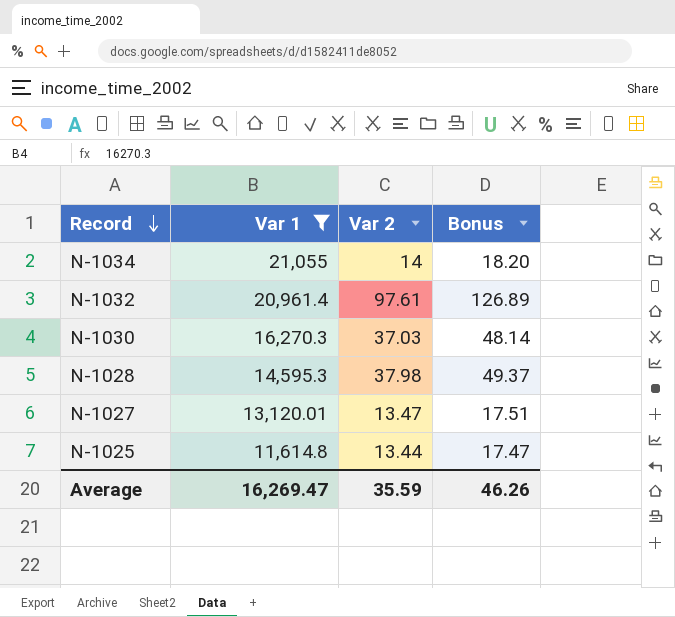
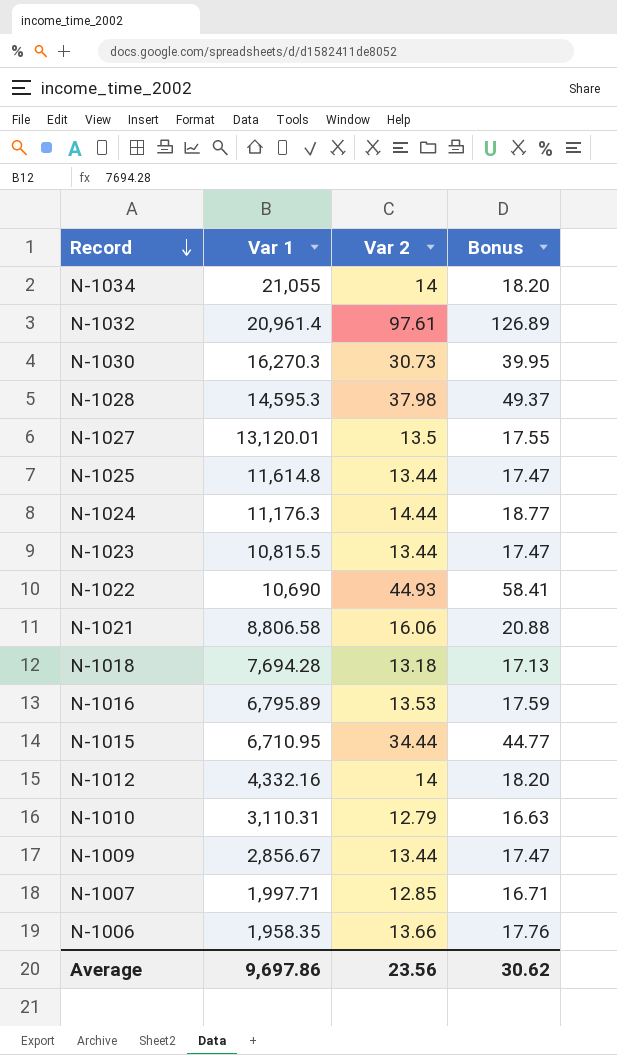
filter: Var 1 >= 11,614.8 -> none
N-1030 | Var 2: 37.03 -> 30.73
N-1030 | Bonus: 48.14 -> 39.95
N-1027 | Var 2: 13.47 -> 13.5
N-1027 | Bonus: 17.51 -> 17.55
Average | Var 1: 16,269.47 -> 9,697.86
Average | Var 2: 35.59 -> 23.56
Average | Bonus: 46.26 -> 30.62

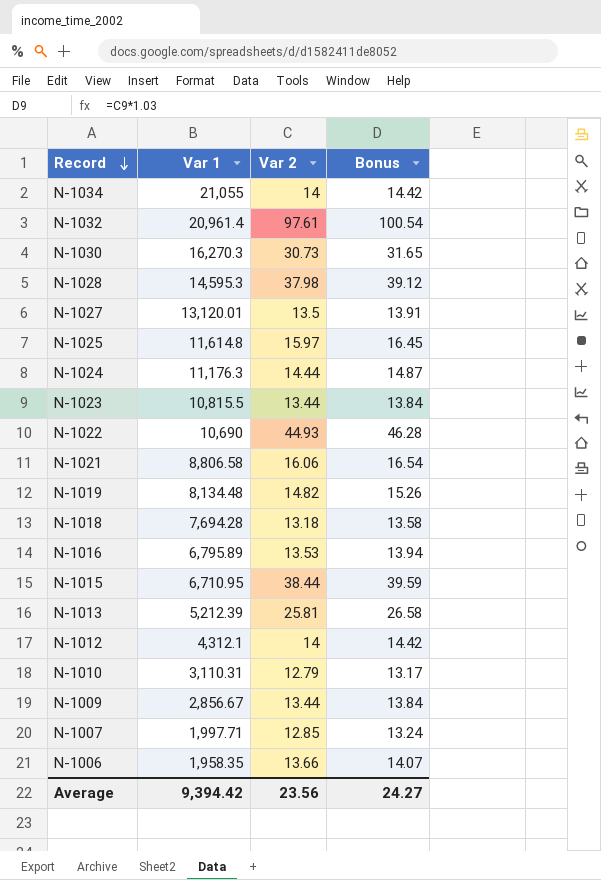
column Bonus | formula: [Var 2] * 1.3 -> [Var 2] * 1.03
N-1025 | Var 2: 13.44 -> 15.97
row N-1019: none -> 8,134.48 | 14.82 | 15.26
N-1015 | Var 2: 34.44 -> 38.44
row N-1013: none -> 5,212.39 | 25.81 | 26.58
N-1012 | Var 1: 4,332.16 -> 4,312.1
Average | Var 1: 9,697.86 -> 9,394.42
Average | Bonus: 30.62 -> 24.27

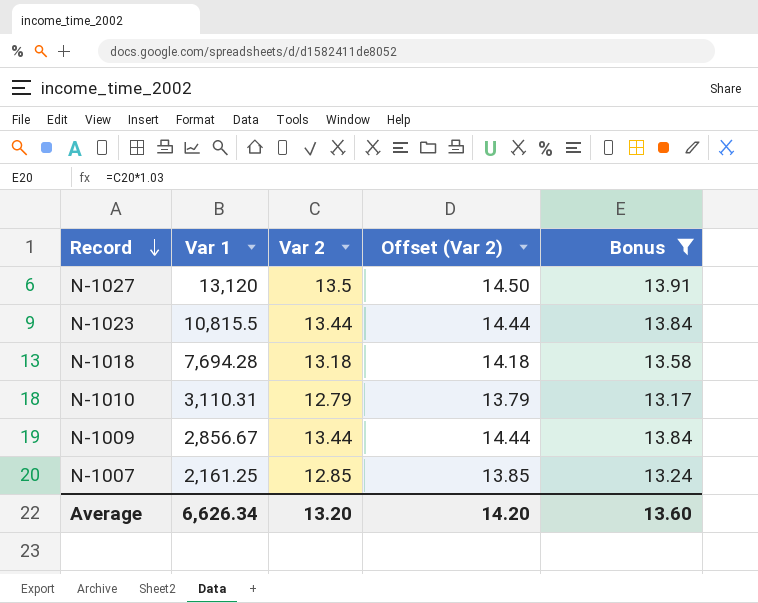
filter: none -> Bonus <= 13.91
column Offset (Var 2) | formula: none -> [Var 2] + 1
N-1027 | Var 1: 13,120.01 -> 13,120
N-1007 | Var 1: 1,997.71 -> 2,161.25
Average | Var 1: 9,394.42 -> 6,626.34
Average | Var 2: 23.56 -> 13.20
Average | Bonus: 24.27 -> 13.60

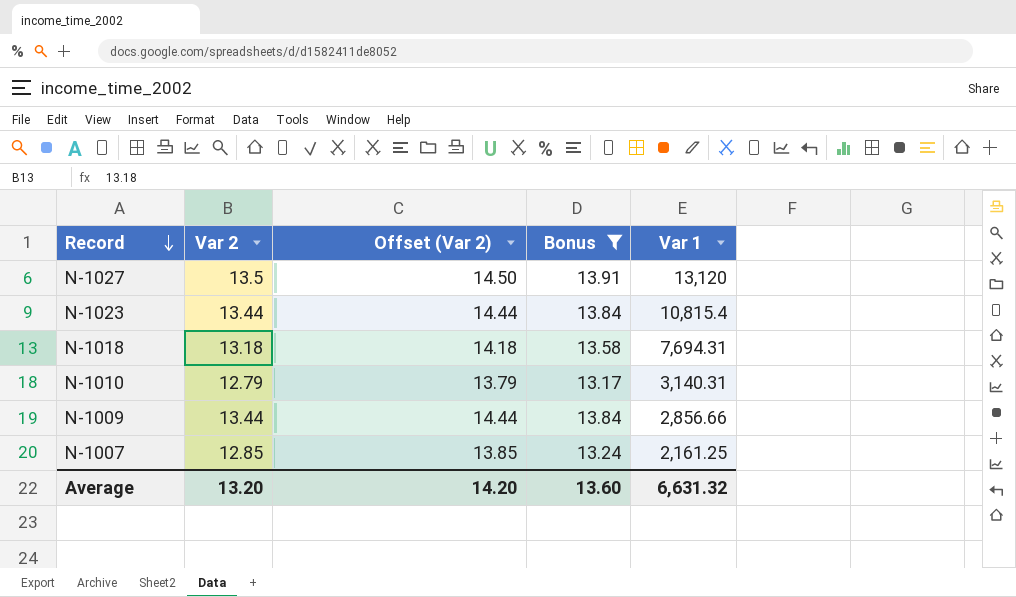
column Var 1 | position: 2 -> 5
N-1023 | Var 1: 10,815.5 -> 10,815.4
N-1018 | Var 1: 7,694.28 -> 7,694.31
N-1010 | Var 1: 3,110.31 -> 3,140.31
N-1009 | Var 1: 2,856.67 -> 2,856.66
Average | Var 1: 6,626.34 -> 6,631.32

